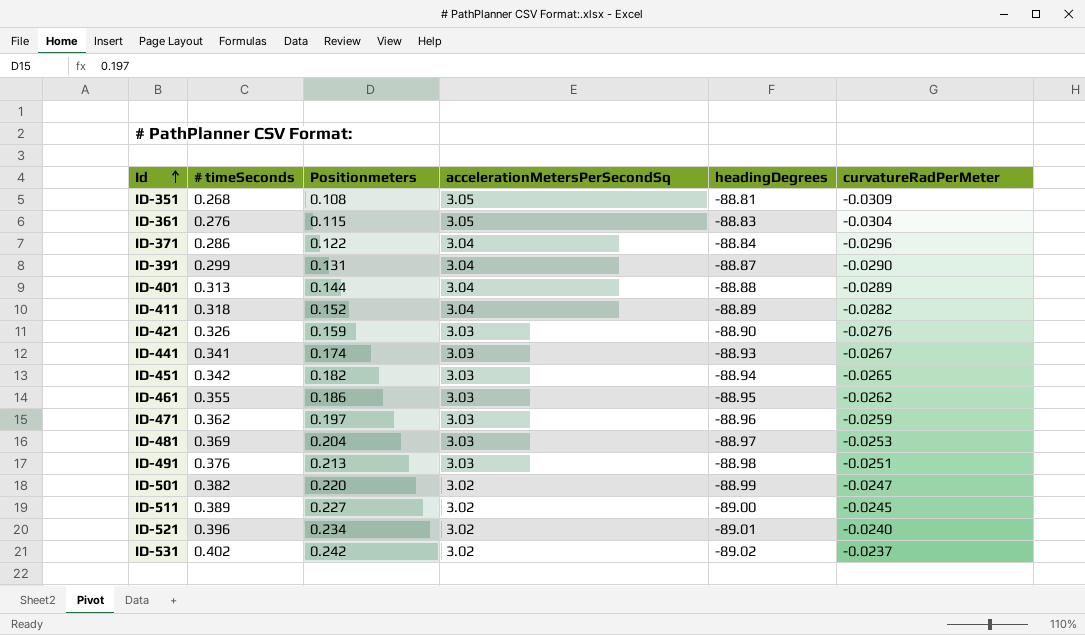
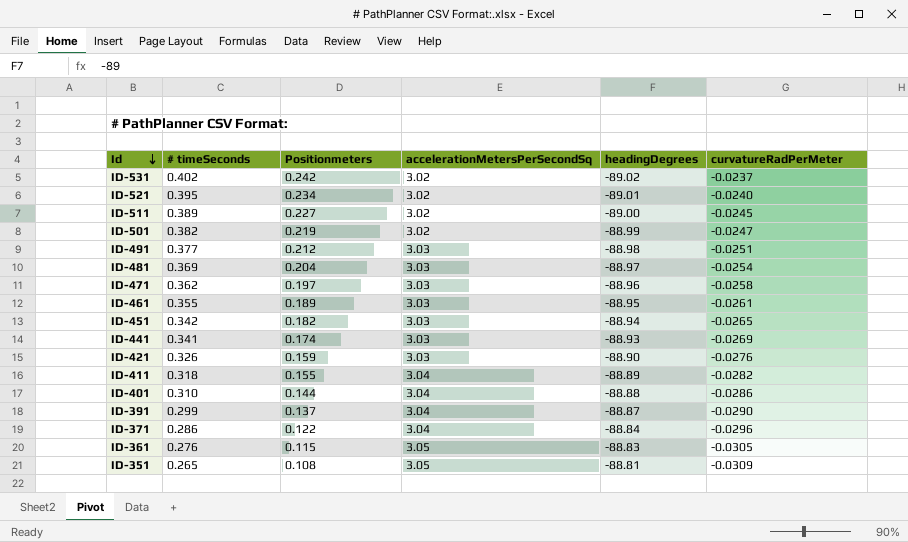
row order: Id ascending -> Id descending
ID-521 | # timeSeconds: 0.396 -> 0.395
ID-501 | Positionmeters: 0.220 -> 0.219
ID-491 | # timeSeconds: 0.376 -> 0.377
ID-491 | Positionmeters: 0.213 -> 0.212
ID-481 | curvatureRadPerMeter: -0.0253 -> -0.0254
ID-471 | curvatureRadPerMeter: -0.0259 -> -0.0258
ID-461 | Positionmeters: 0.186 -> 0.189
ID-461 | curvatureRadPerMeter: -0.0262 -> -0.0261
ID-441 | curvatureRadPerMeter: -0.0267 -> -0.0269
ID-411 | Positionmeters: 0.152 -> 0.155
ID-401 | # timeSeconds: 0.313 -> 0.310
ID-401 | curvatureRadPerMeter: -0.0289 -> -0.0286
ID-391 | Positionmeters: 0.131 -> 0.137
ID-361 | curvatureRadPerMeter: -0.0304 -> -0.0305
ID-351 | # timeSeconds: 0.268 -> 0.265

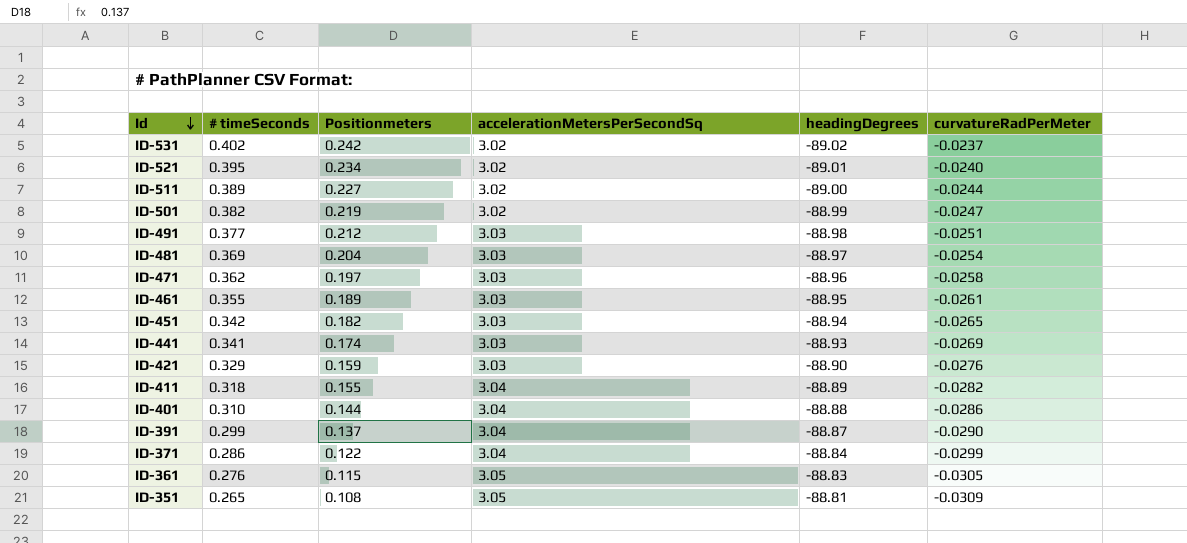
ID-511 | curvatureRadPerMeter: -0.0245 -> -0.0244
ID-421 | # timeSeconds: 0.326 -> 0.329
ID-371 | curvatureRadPerMeter: -0.0296 -> -0.0299

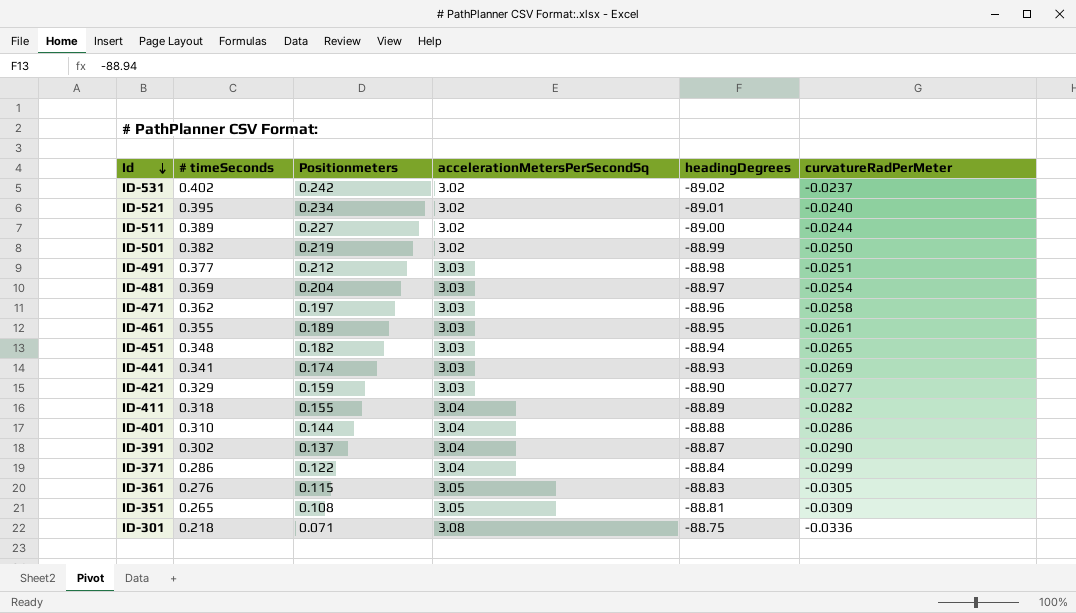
ID-501 | curvatureRadPerMeter: -0.0247 -> -0.0250
ID-451 | # timeSeconds: 0.342 -> 0.348
ID-421 | curvatureRadPerMeter: -0.0276 -> -0.0277
ID-391 | # timeSeconds: 0.299 -> 0.302
row ID-301: none -> 0.218 | 0.071 | 3.08 | -88.75 | -0.0336

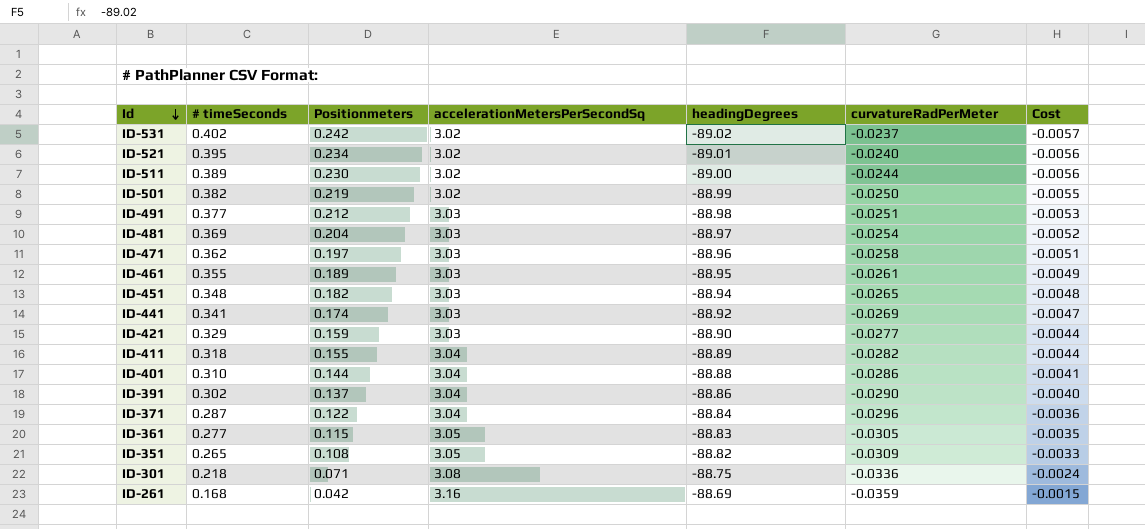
column Cost | formula: none -> [Positionmeters] * [curvatureRadPerMeter]
ID-511 | Positionmeters: 0.227 -> 0.230
ID-441 | headingDegrees: -88.93 -> -88.92
ID-391 | headingDegrees: -88.87 -> -88.86
ID-371 | # timeSeconds: 0.286 -> 0.287
ID-371 | curvatureRadPerMeter: -0.0299 -> -0.0296
ID-361 | # timeSeconds: 0.276 -> 0.277
ID-351 | headingDegrees: -88.81 -> -88.82
row ID-261: none -> 0.168 | 0.042 | 3.16 | -88.69 | -0.0359 | -0.0015

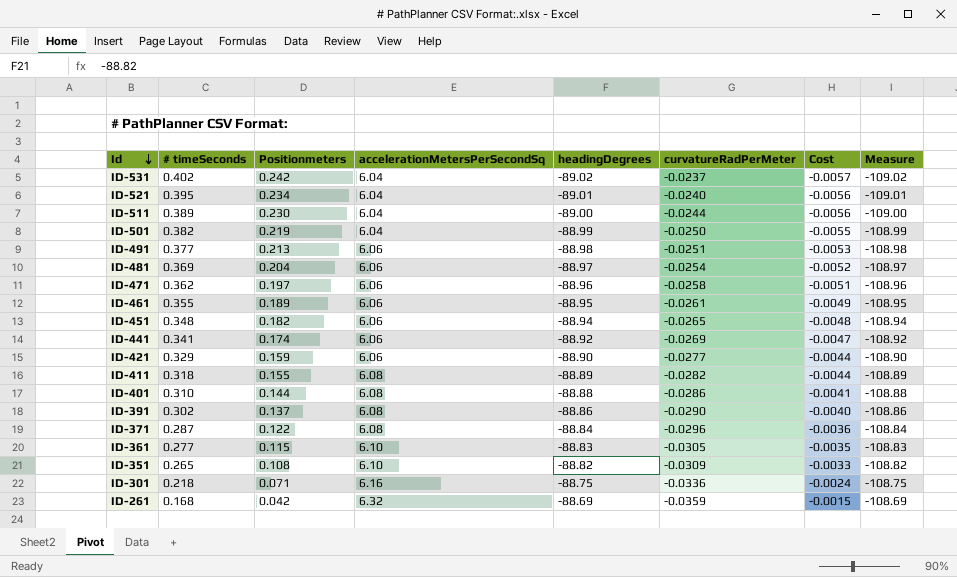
column Measure | formula: none -> [headingDegrees] - 20
ID-531 | accelerationMetersPerSecondSq: 3.02 -> 6.04
ID-521 | accelerationMetersPerSecondSq: 3.02 -> 6.04
ID-511 | accelerationMetersPerSecondSq: 3.02 -> 6.04
ID-501 | accelerationMetersPerSecondSq: 3.02 -> 6.04
ID-491 | Positionmeters: 0.212 -> 0.213
ID-491 | accelerationMetersPerSecondSq: 3.03 -> 6.06
ID-481 | accelerationMetersPerSecondSq: 3.03 -> 6.06
ID-471 | accelerationMetersPerSecondSq: 3.03 -> 6.06
ID-461 | accelerationMetersPerSecondSq: 3.03 -> 6.06
ID-451 | accelerationMetersPerSecondSq: 3.03 -> 6.06
ID-441 | accelerationMetersPerSecondSq: 3.03 -> 6.06
ID-421 | accelerationMetersPerSecondSq: 3.03 -> 6.06
ID-411 | accelerationMetersPerSecondSq: 3.04 -> 6.08
ID-401 | accelerationMetersPerSecondSq: 3.04 -> 6.08
ID-391 | accelerationMetersPerSecondSq: 3.04 -> 6.08
ID-371 | accelerationMetersPerSecondSq: 3.04 -> 6.08
ID-361 | accelerationMetersPerSecondSq: 3.05 -> 6.10
ID-351 | accelerationMetersPerSecondSq: 3.05 -> 6.10
ID-301 | accelerationMetersPerSecondSq: 3.08 -> 6.16
ID-261 | accelerationMetersPerSecondSq: 3.16 -> 6.32

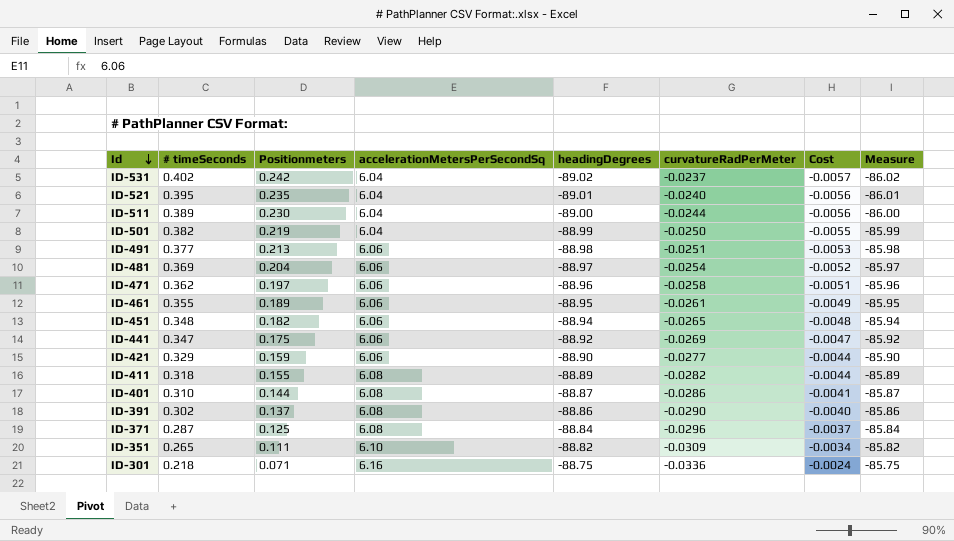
column Measure | formula: [headingDegrees] - 20 -> [headingDegrees] + 3
row ID-361: 0.277 | 0.115 | 6.10 | -88.83 | -0.0305 | -0.0035 | -108.83 -> none
row ID-261: 0.168 | 0.042 | 6.32 | -88.69 | -0.0359 | -0.0015 | -108.69 -> none
ID-521 | Positionmeters: 0.234 -> 0.235
ID-441 | # timeSeconds: 0.341 -> 0.347
ID-441 | Positionmeters: 0.174 -> 0.175
ID-401 | headingDegrees: -88.88 -> -88.87
ID-371 | Positionmeters: 0.122 -> 0.125
ID-371 | Cost: -0.0036 -> -0.0037
ID-351 | Positionmeters: 0.108 -> 0.111
ID-351 | Cost: -0.0033 -> -0.0034

